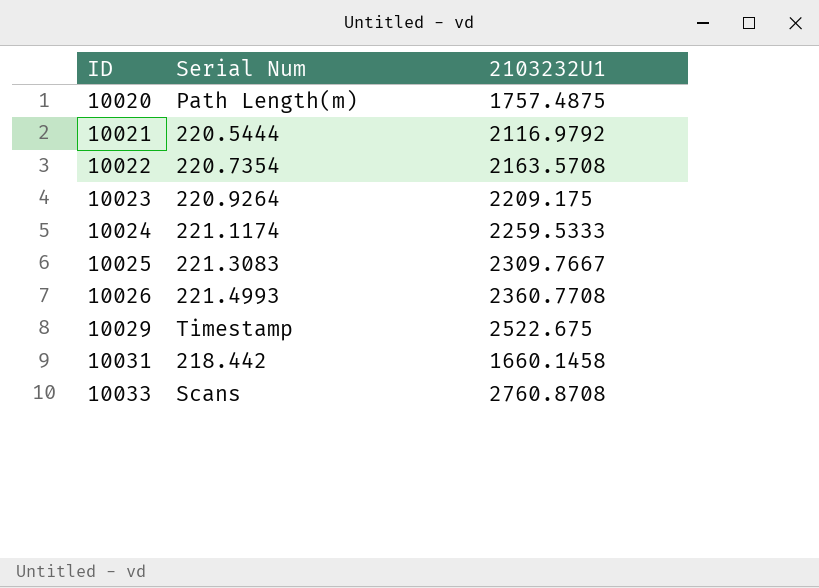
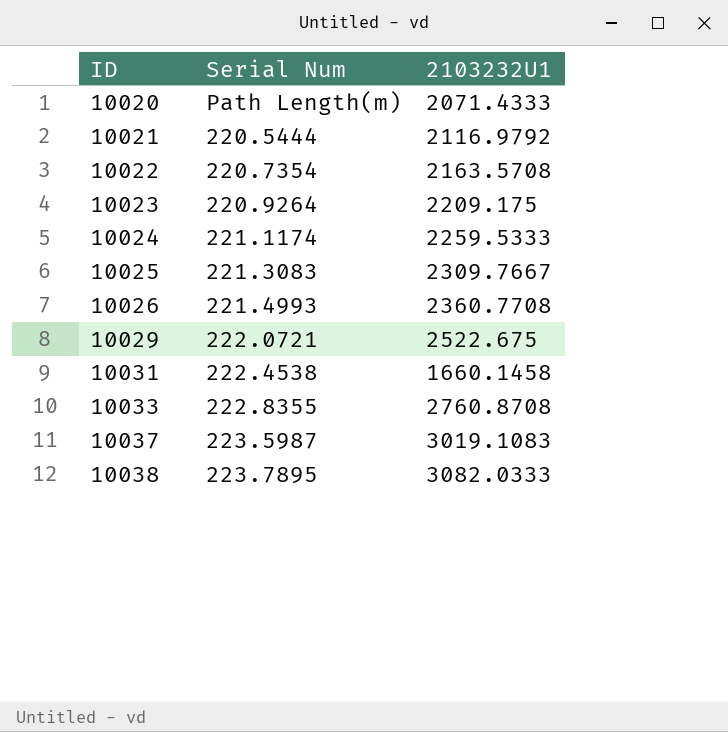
10020 | 2103232U1: 1757.4875 -> 2071.4333
10029 | Serial Num: Timestamp -> 222.0721
10031 | Serial Num: 218.442 -> 222.4538
10033 | Serial Num: Scans -> 222.8355
row 10037: none -> 223.5987 | 3019.1083
row 10038: none -> 223.7895 | 3082.0333

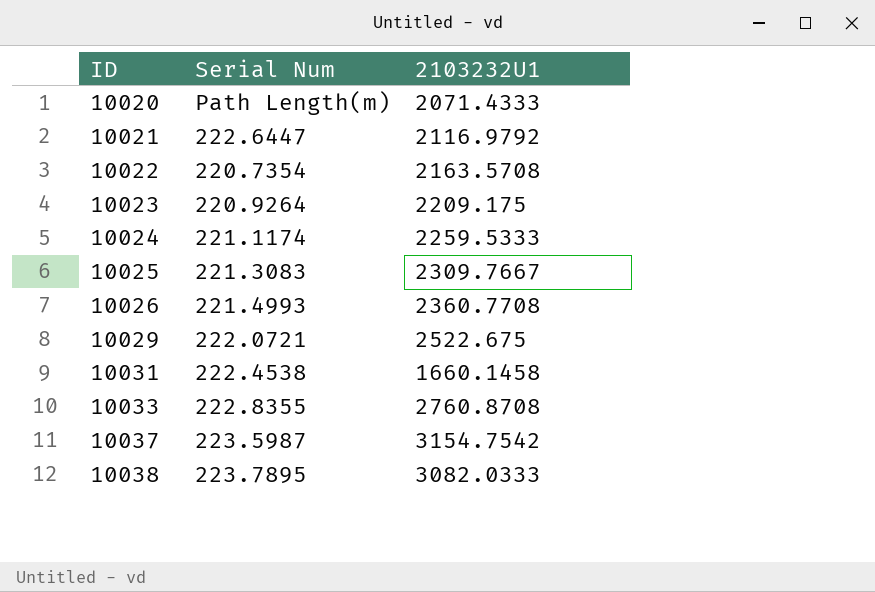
10021 | Serial Num: 220.5444 -> 222.6447
10037 | 2103232U1: 3019.1083 -> 3154.7542

